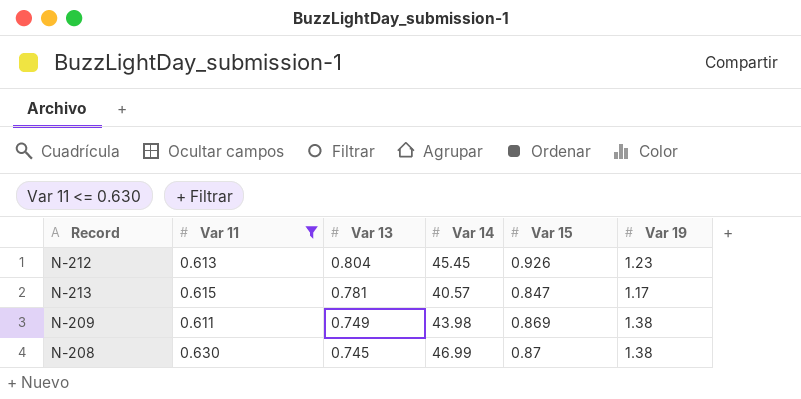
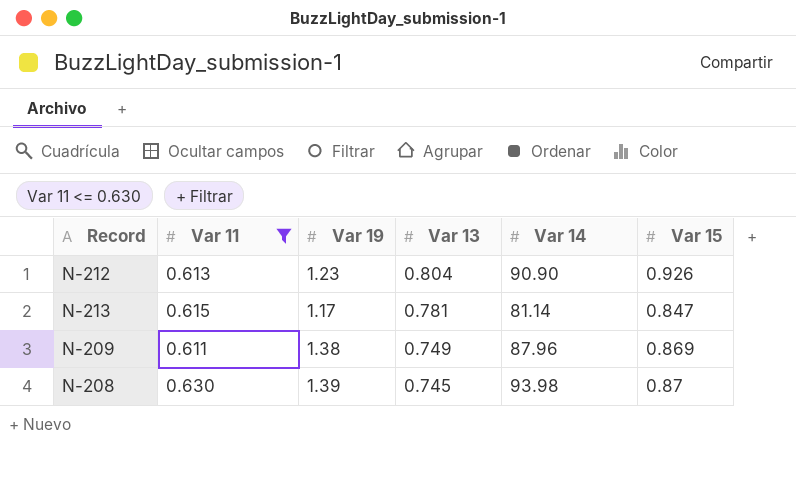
column Var 19 | position: 6 -> 3
N-212 | Var 14: 45.45 -> 90.90
N-213 | Var 14: 40.57 -> 81.14
N-209 | Var 14: 43.98 -> 87.96
N-208 | Var 19: 1.38 -> 1.39
N-208 | Var 14: 46.99 -> 93.98

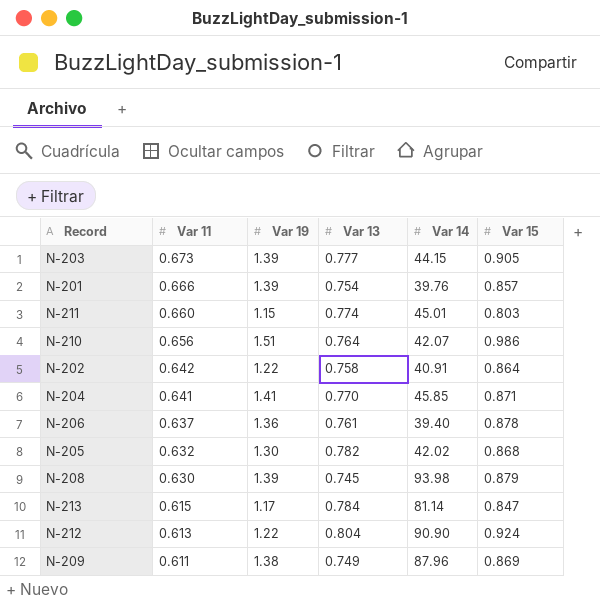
filter: Var 11 <= 0.630 -> none
row order: Var 13 descending -> Var 11 descending
N-208 | Var 15: 0.87 -> 0.879
N-213 | Var 13: 0.781 -> 0.784
N-212 | Var 19: 1.23 -> 1.22
N-212 | Var 15: 0.926 -> 0.924

